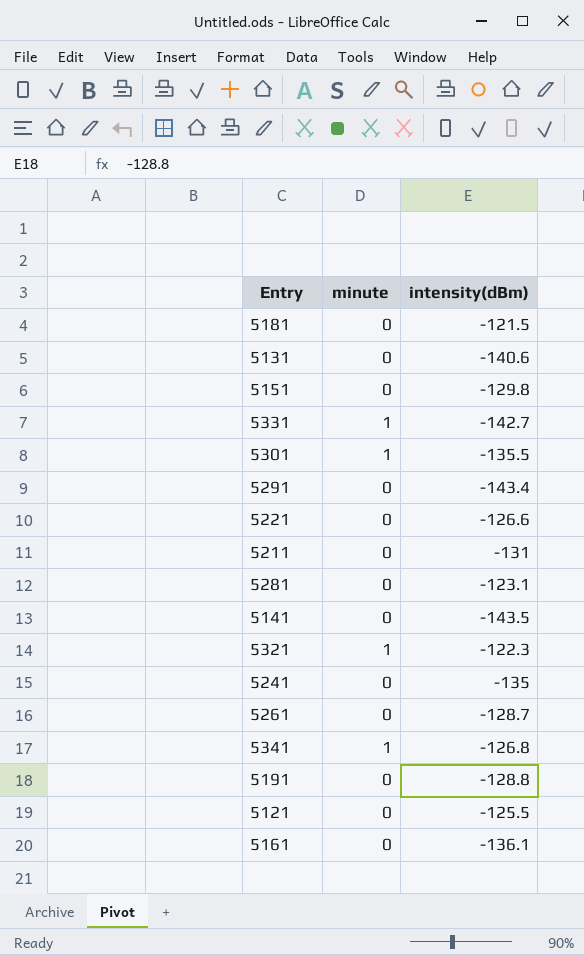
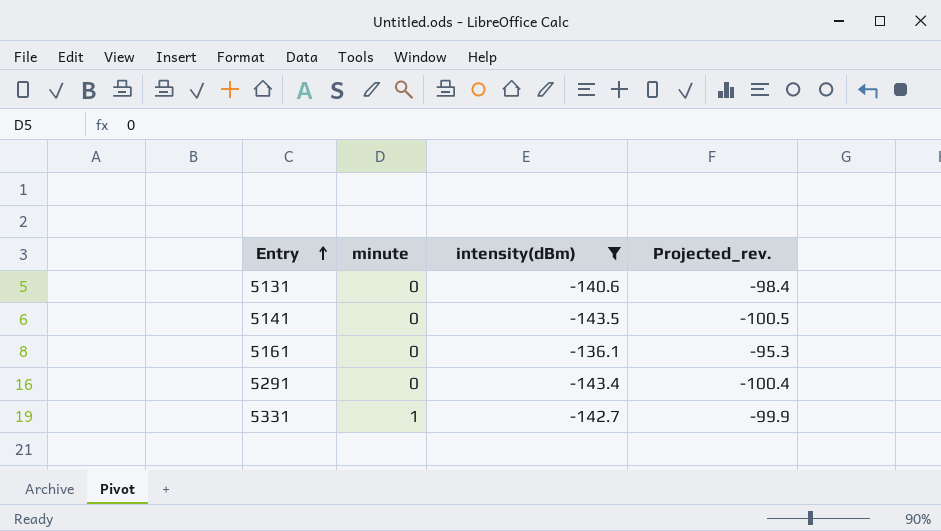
filter: none -> intensity(dBm) <= -136.1
row order: none -> Entry ascending
column Projected_rev. | formula: none -> [intensity(dBm)] * 0.7

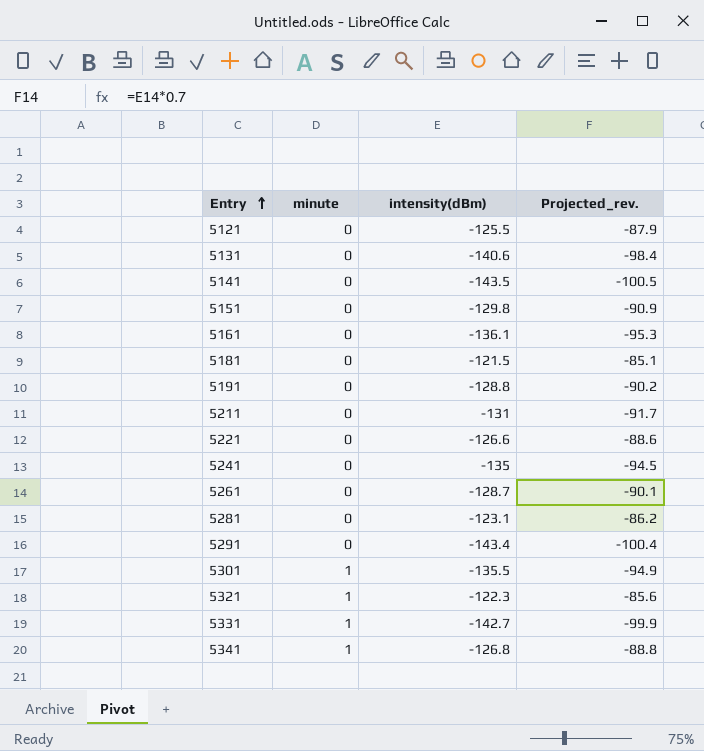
filter: intensity(dBm) <= -136.1 -> none

